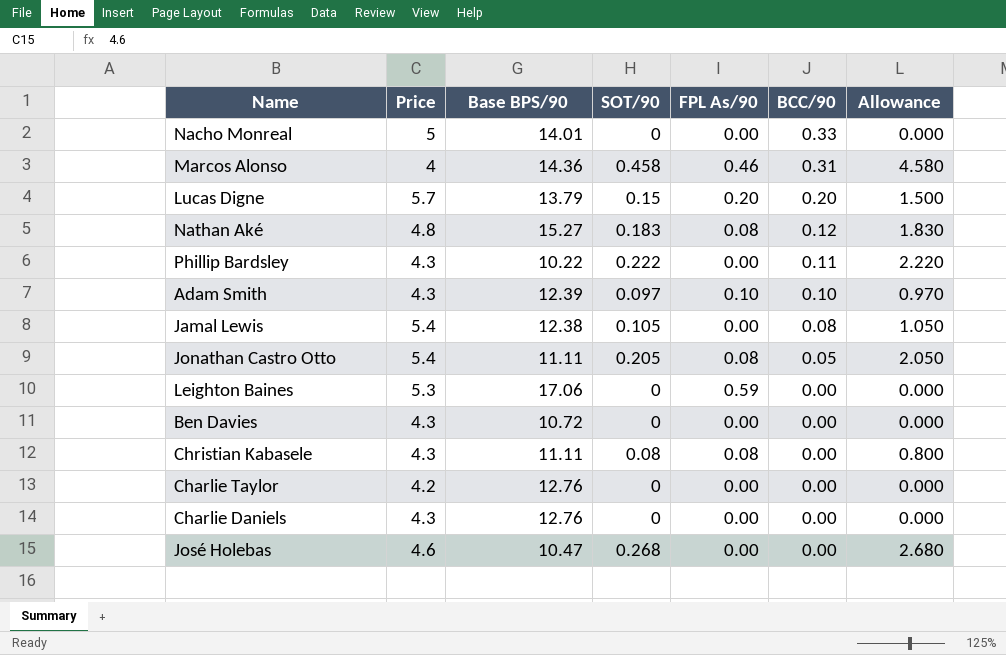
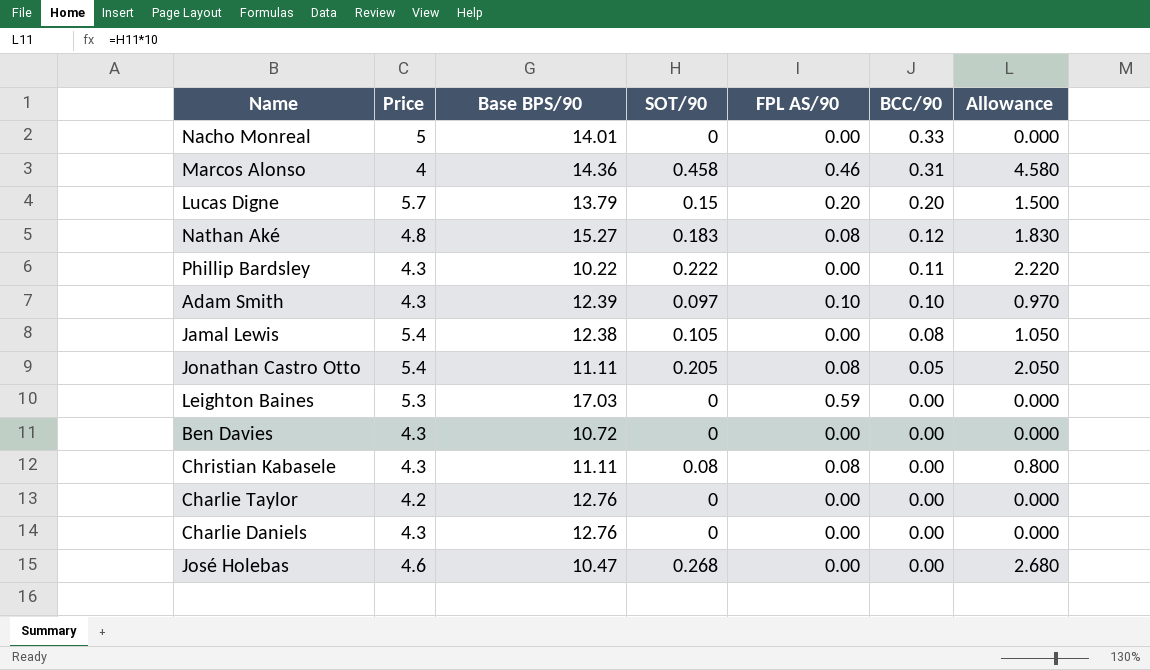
column name: FPL As/90 -> FPL AS/90
Leighton Baines | Base BPS/90: 17.06 -> 17.03

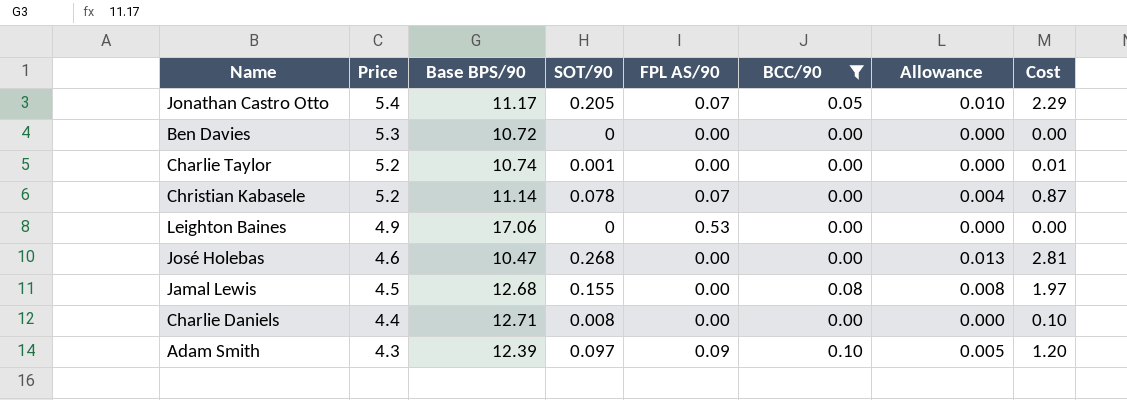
filter: none -> BCC/90 <= 0.10
row order: BCC/90 descending -> Price descending
column Allowance | formula: [SOT/90] * 10 -> [SOT/90] * 0.05
column Cost | formula: none -> [Base BPS/90] * [SOT/90]
Jonathan Castro Otto | Base BPS/90: 11.11 -> 11.17
Jonathan Castro Otto | FPL AS/90: 0.08 -> 0.07
Ben Davies | Price: 4.3 -> 5.3
Charlie Taylor | Price: 4.2 -> 5.2
Charlie Taylor | Base BPS/90: 12.76 -> 10.74
Charlie Taylor | SOT/90: 0 -> 0.001
Christian Kabasele | Price: 4.3 -> 5.2
Christian Kabasele | Base BPS/90: 11.11 -> 11.14
Christian Kabasele | SOT/90: 0.08 -> 0.078
Christian Kabasele | FPL AS/90: 0.08 -> 0.07
Leighton Baines | Price: 5.3 -> 4.9
Leighton Baines | Base BPS/90: 17.03 -> 17.06
Leighton Baines | FPL AS/90: 0.59 -> 0.53
Jamal Lewis | Price: 5.4 -> 4.5
Jamal Lewis | Base BPS/90: 12.38 -> 12.68
Jamal Lewis | SOT/90: 0.105 -> 0.155
Charlie Daniels | Price: 4.3 -> 4.4
Charlie Daniels | Base BPS/90: 12.76 -> 12.71
Charlie Daniels | SOT/90: 0 -> 0.008
Adam Smith | FPL AS/90: 0.10 -> 0.09

